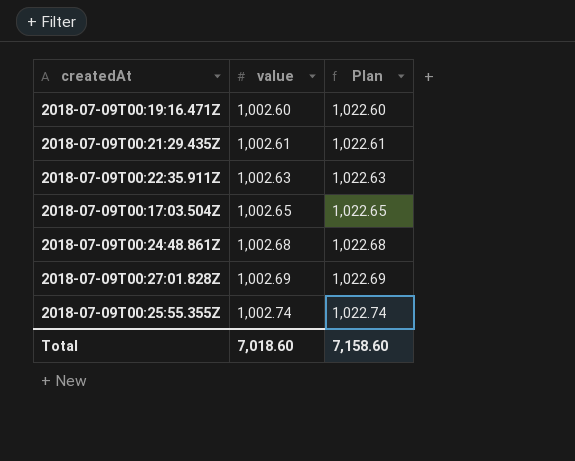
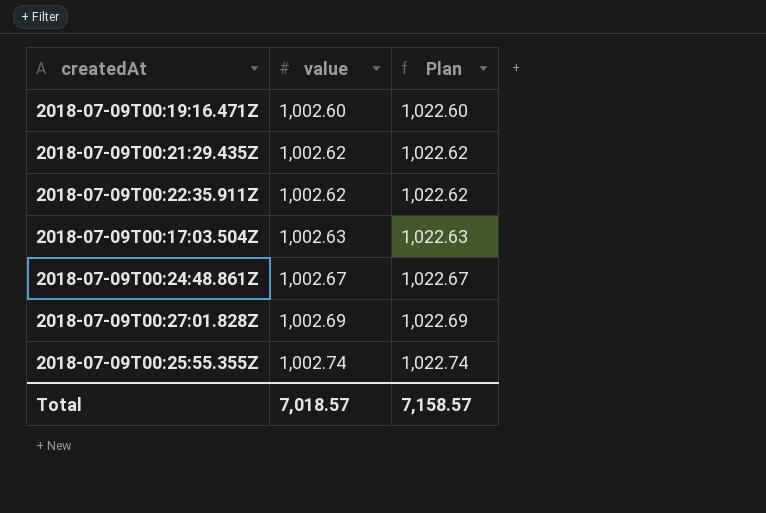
2018-07-09T00:21:29.435Z | value: 1,002.61 -> 1,002.62
2018-07-09T00:21:29.435Z | Plan: 1,022.61 -> 1,022.62
2018-07-09T00:22:35.911Z | value: 1,002.63 -> 1,002.62
2018-07-09T00:22:35.911Z | Plan: 1,022.63 -> 1,022.62
2018-07-09T00:17:03.504Z | value: 1,002.65 -> 1,002.63
2018-07-09T00:17:03.504Z | Plan: 1,022.65 -> 1,022.63
2018-07-09T00:24:48.861Z | value: 1,002.68 -> 1,002.67
2018-07-09T00:24:48.861Z | Plan: 1,022.68 -> 1,022.67
Total | value: 7,018.60 -> 7,018.57
Total | Plan: 7,158.60 -> 7,158.57

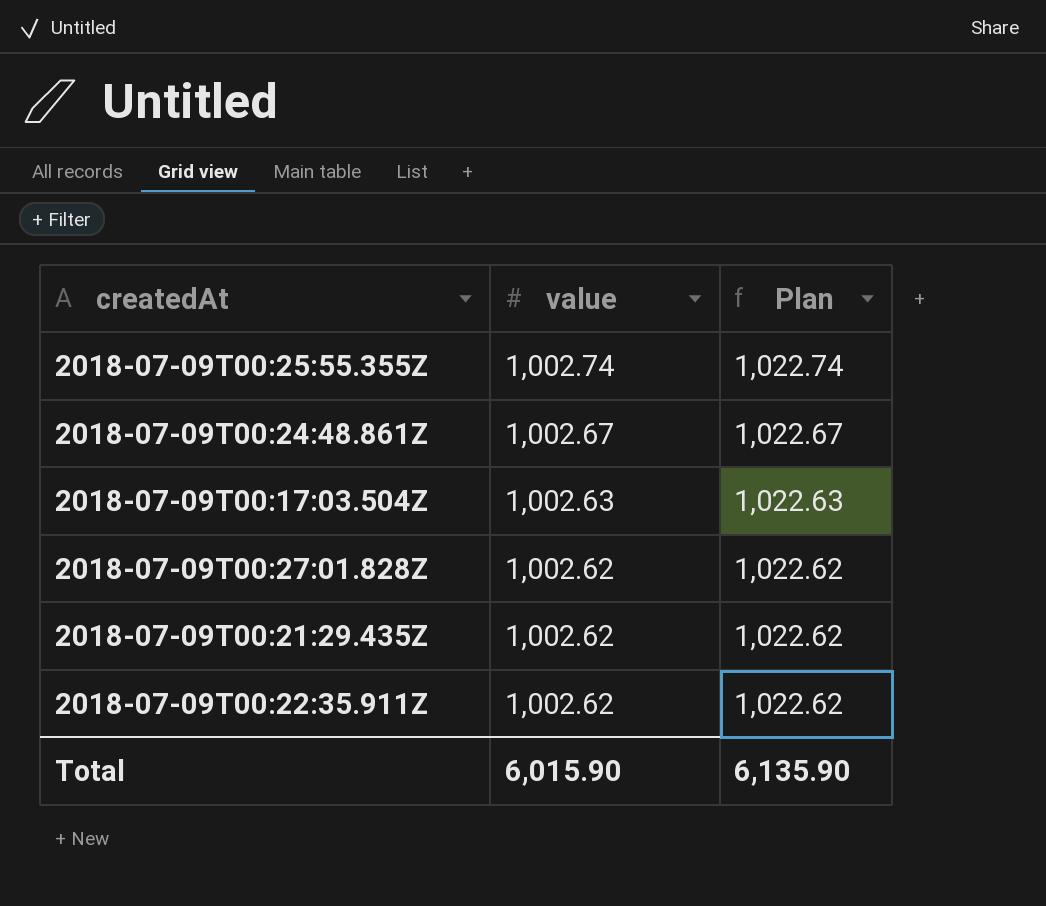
row order: value ascending -> value descending
row 2018-07-09T00:19:16.471Z: 1,002.60 | 1,022.60 -> none
2018-07-09T00:27:01.828Z | value: 1,002.69 -> 1,002.62
2018-07-09T00:27:01.828Z | Plan: 1,022.69 -> 1,022.62
Total | value: 7,018.57 -> 6,015.90
Total | Plan: 7,158.57 -> 6,135.90

